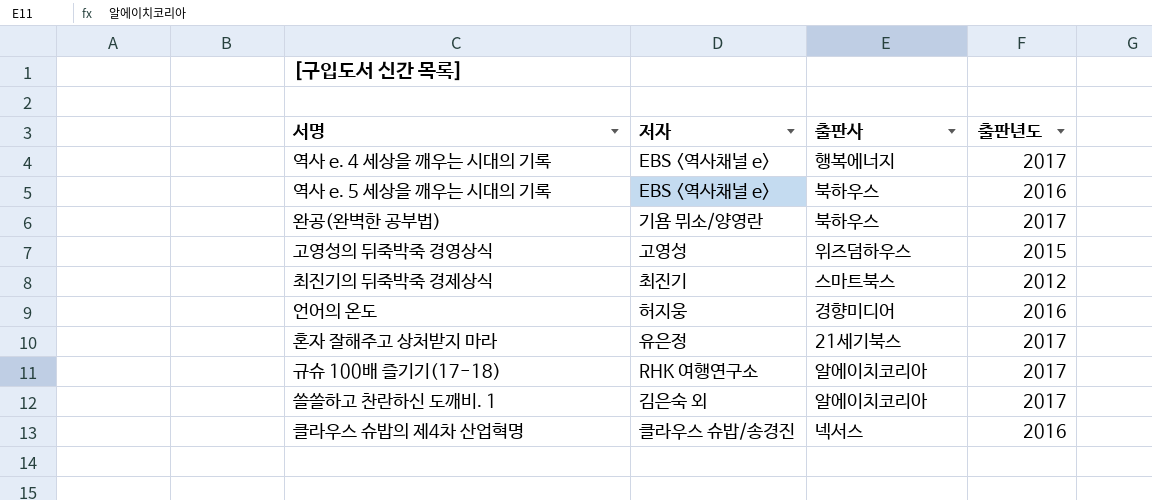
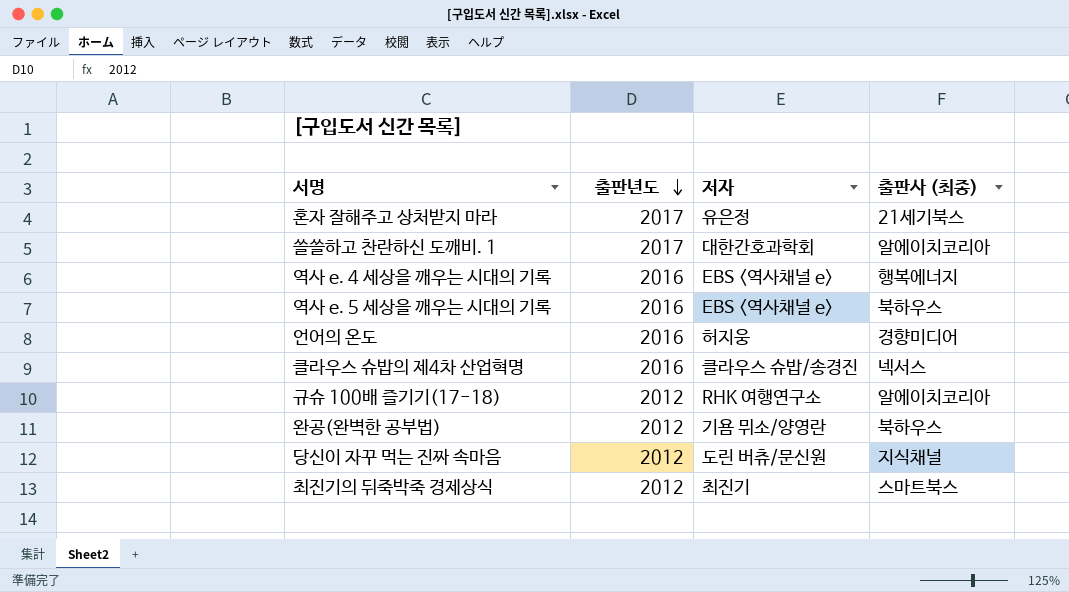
row order: none -> 출판년도 descending
column 출판년도 | position: 4 -> 2
column name: 출판사 -> 출판사 (최종)
row 고영성의 뒤죽박죽 경영상식: 고영성 | 위즈덤하우스 | 2015 -> none
쓸쓸하고 찬란하신 도깨비. 1 | 저자: 김은숙 외 -> 대한간호과학회
역사 e. 4 세상을 깨우는 시대의 기록 | 출판년도: 2017 -> 2016
규슈 100배 즐기기(17-18) | 출판년도: 2017 -> 2012
완공(완벽한 공부법) | 출판년도: 2017 -> 2012
row 당신이 자꾸 먹는 진짜 속마음: none -> 2012 | 도린 버츄/문신원 | 지식채널

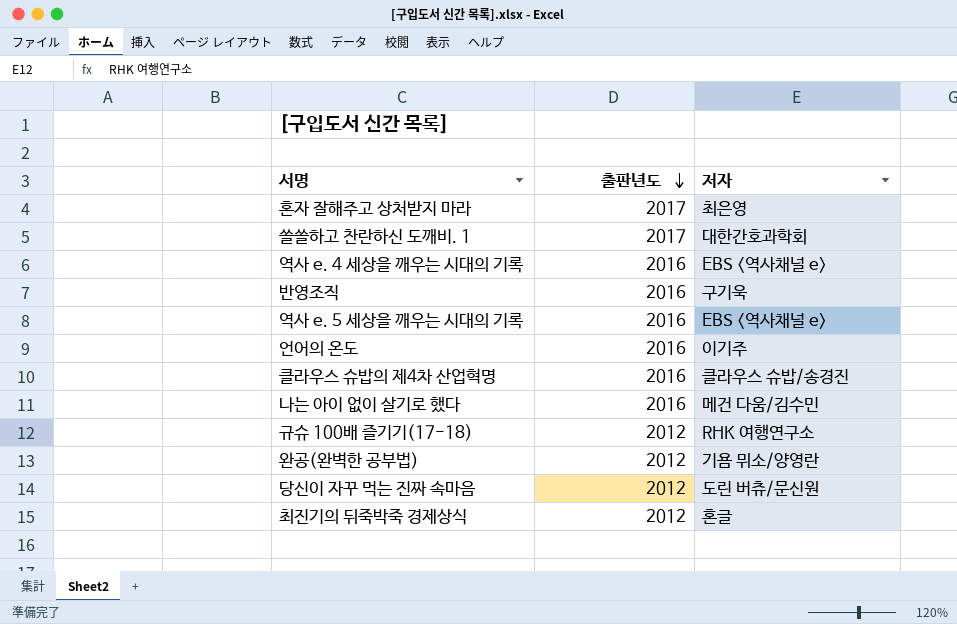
column 출판사 (최종) | position: 4 -> none
혼자 잘해주고 상처받지 마라 | 저자: 유은정 -> 최은영
row 반영조직: none -> 2016 | 구기욱
언어의 온도 | 저자: 허지웅 -> 이기주
row 나는 아이 없이 살기로 했다: none -> 2016 | 메건 다움/김수민
최진기의 뒤죽박죽 경제상식 | 저자: 최진기 -> 혼글

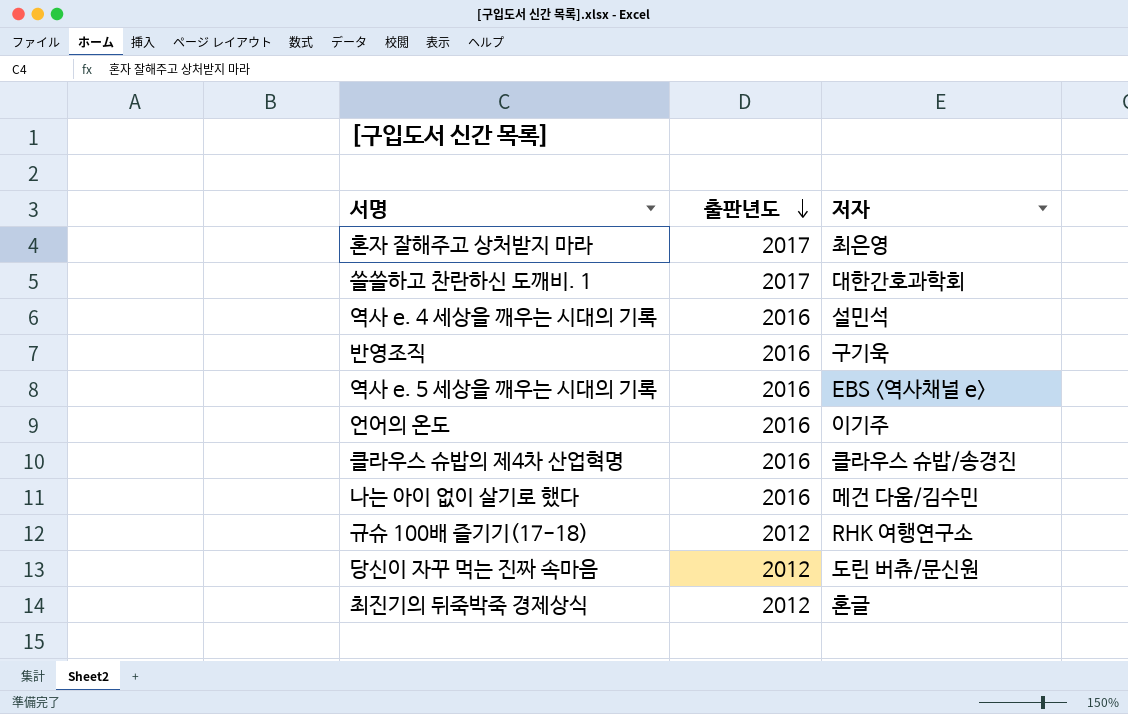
row 완공(완벽한 공부법): 2012 | 기욤 뮈소/양영란 -> none
역사 e. 4 세상을 깨우는 시대의 기록 | 저자: EBS <역사채널 e> -> 설민석

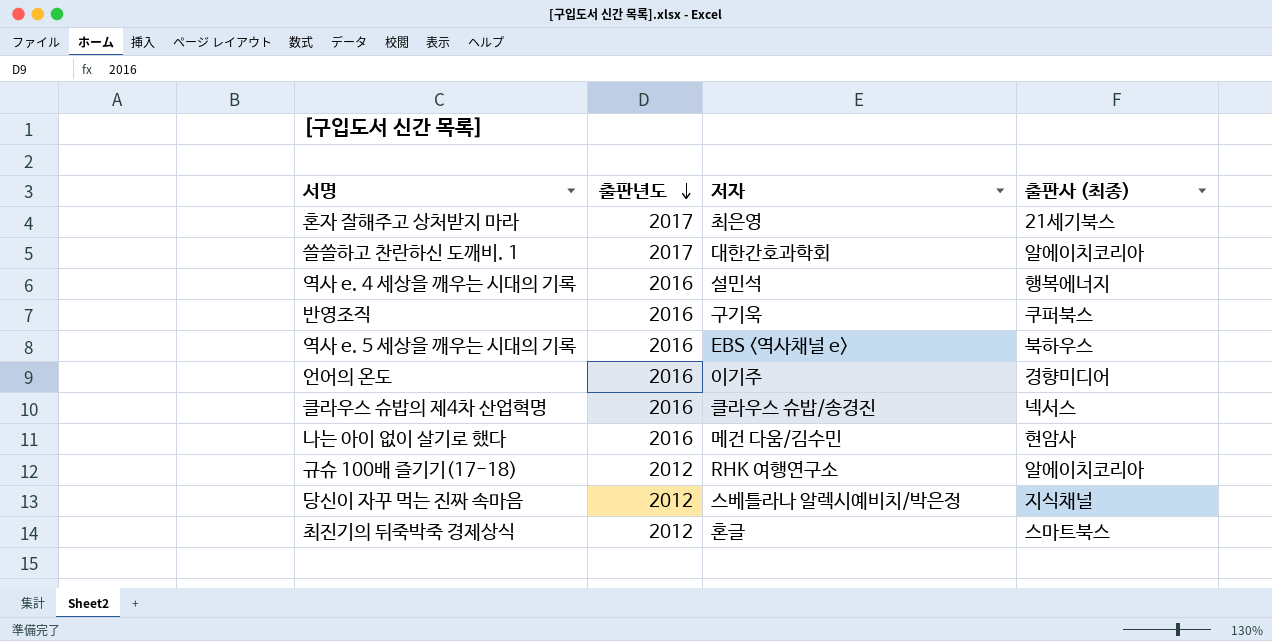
column 출판사 (최종) | position: none -> 4
당신이 자꾸 먹는 진짜 속마음 | 저자: 도린 버츄/문신원 -> 스베틀라나 알렉시예비치/박은정

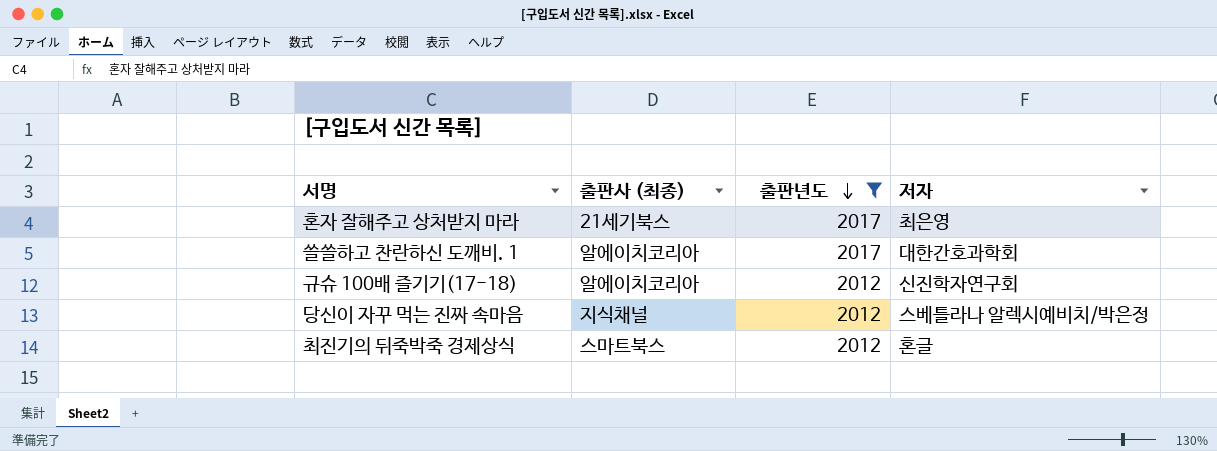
filter: none -> 출판년도 != 2016
column 출판사 (최종) | position: 4 -> 2
규슈 100배 즐기기(17-18) | 저자: RHK 여행연구소 -> 신진학자연구회

